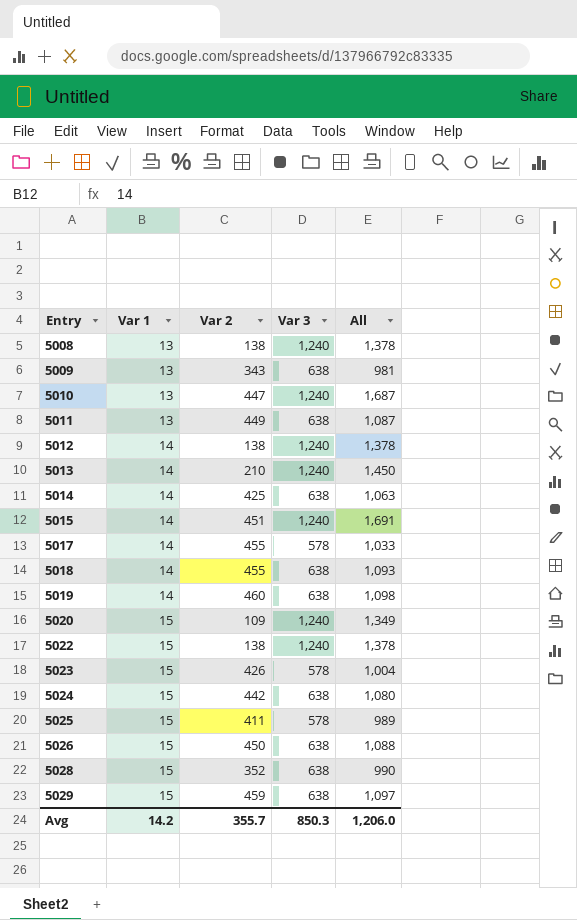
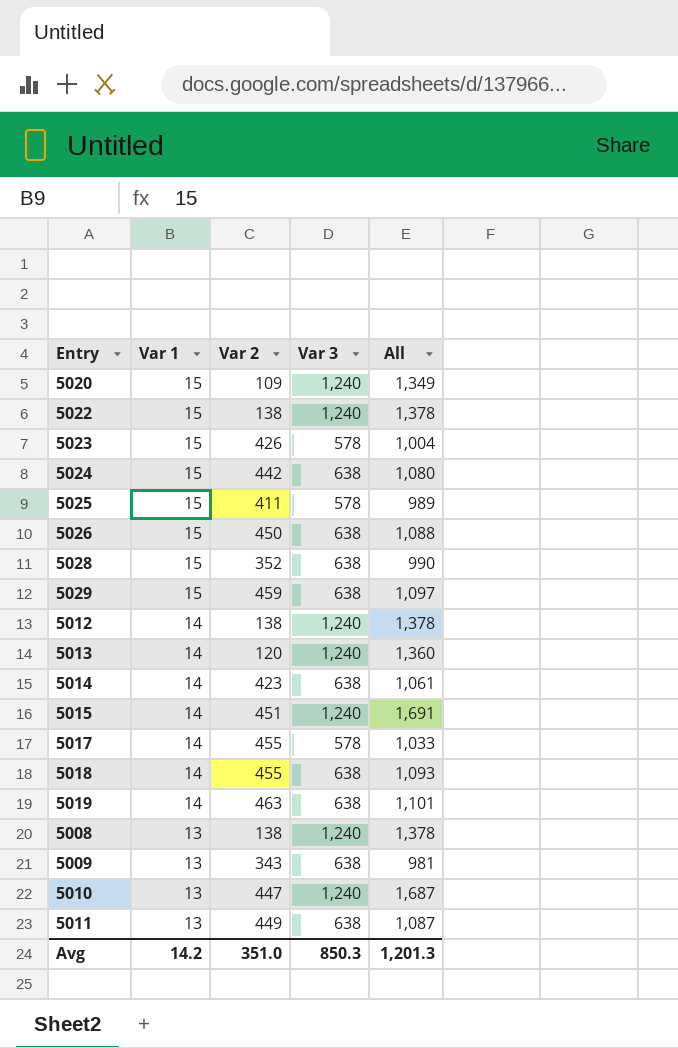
row order: Entry ascending -> Var 1 descending
5013 | Var 2: 210 -> 120
5013 | All: 1,450 -> 1,360
5014 | Var 2: 425 -> 423
5014 | All: 1,063 -> 1,061
5019 | Var 2: 460 -> 463
5019 | All: 1,098 -> 1,101
Avg | Var 2: 355.7 -> 351.0
Avg | All: 1,206.0 -> 1,201.3

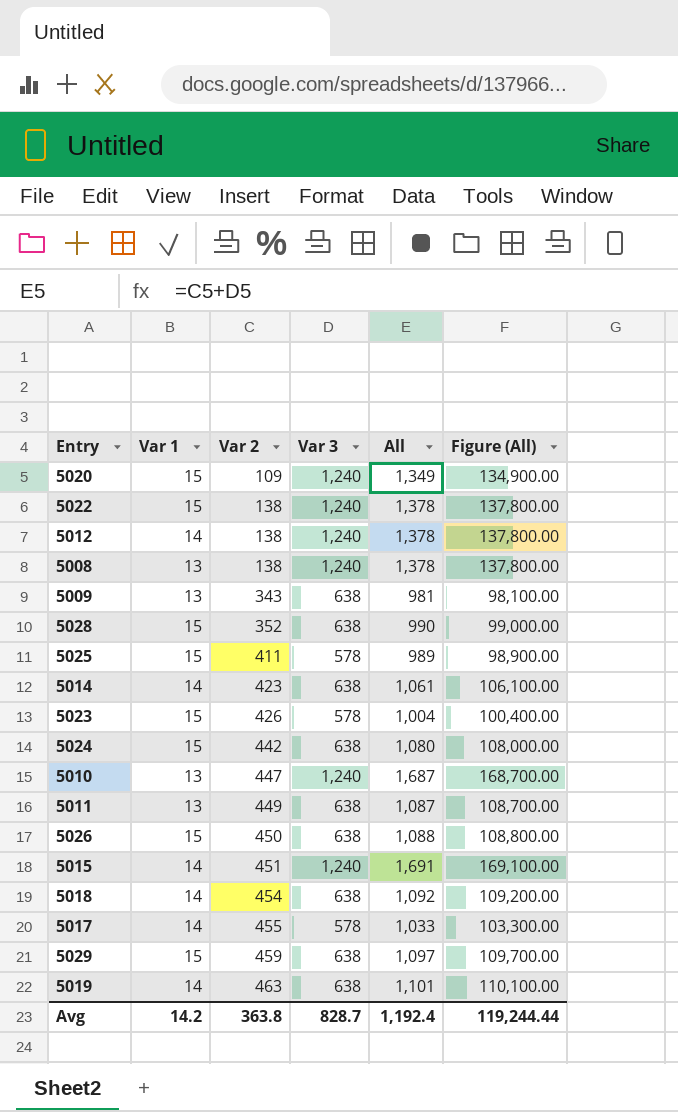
row order: Var 1 descending -> Var 2 ascending
column Figure (All) | formula: none -> [All] * 100
row 5013: 14 | 120 | 1,240 | 1,360 -> none
5018 | Var 2: 455 -> 454
5018 | All: 1,093 -> 1,092
Avg | Var 2: 351.0 -> 363.8
Avg | Var 3: 850.3 -> 828.7
Avg | All: 1,201.3 -> 1,192.4

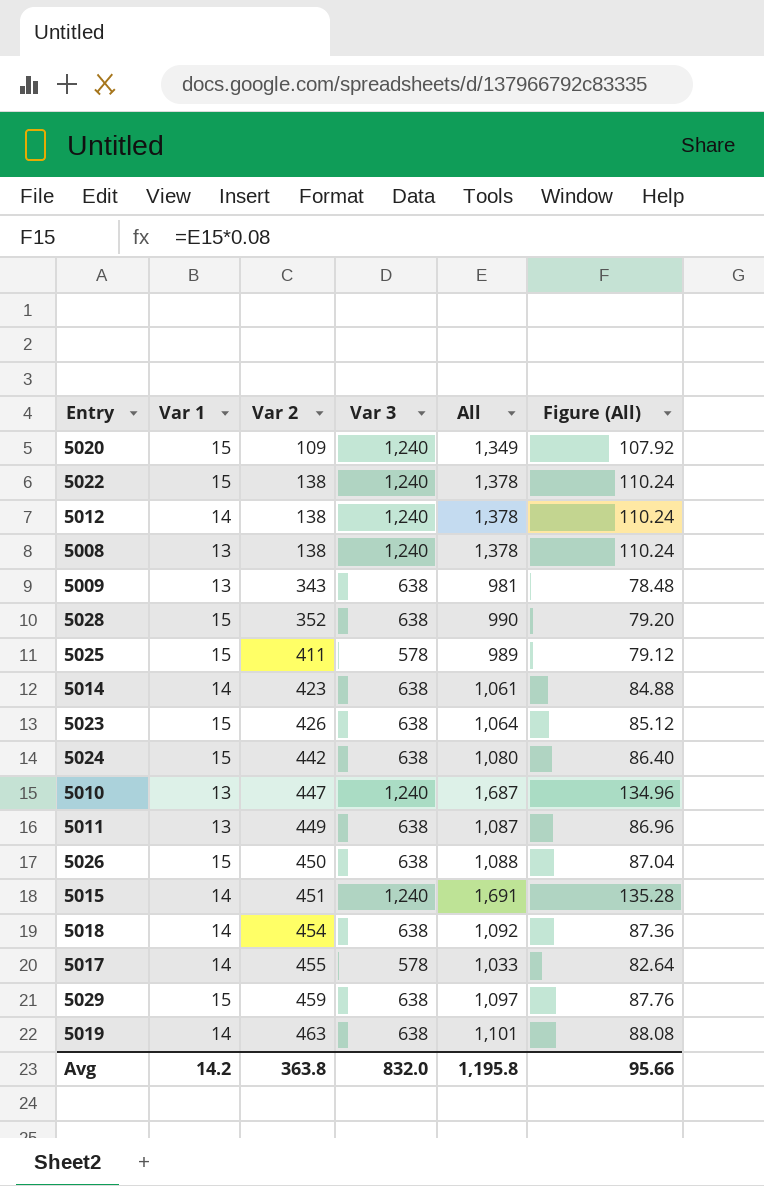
column Figure (All) | formula: [All] * 100 -> [All] * 0.08
5023 | Var 3: 578 -> 638
5023 | All: 1,004 -> 1,064
Avg | Var 3: 828.7 -> 832.0
Avg | All: 1,192.4 -> 1,195.8
Avg | Figure (All): 119,244.44 -> 95.66

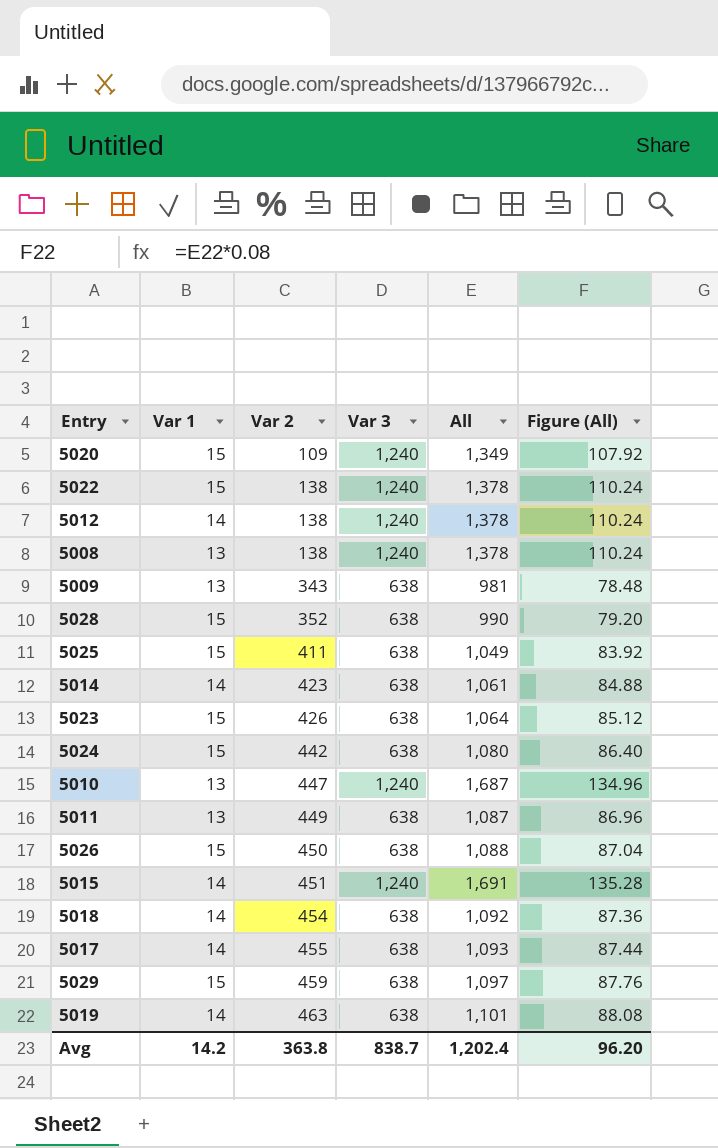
5025 | Var 3: 578 -> 638
5025 | All: 989 -> 1,049
5025 | Figure (All): 79.12 -> 83.92
5017 | Var 3: 578 -> 638
5017 | All: 1,033 -> 1,093
5017 | Figure (All): 82.64 -> 87.44
Avg | Var 3: 832.0 -> 838.7
Avg | All: 1,195.8 -> 1,202.4
Avg | Figure (All): 95.66 -> 96.20

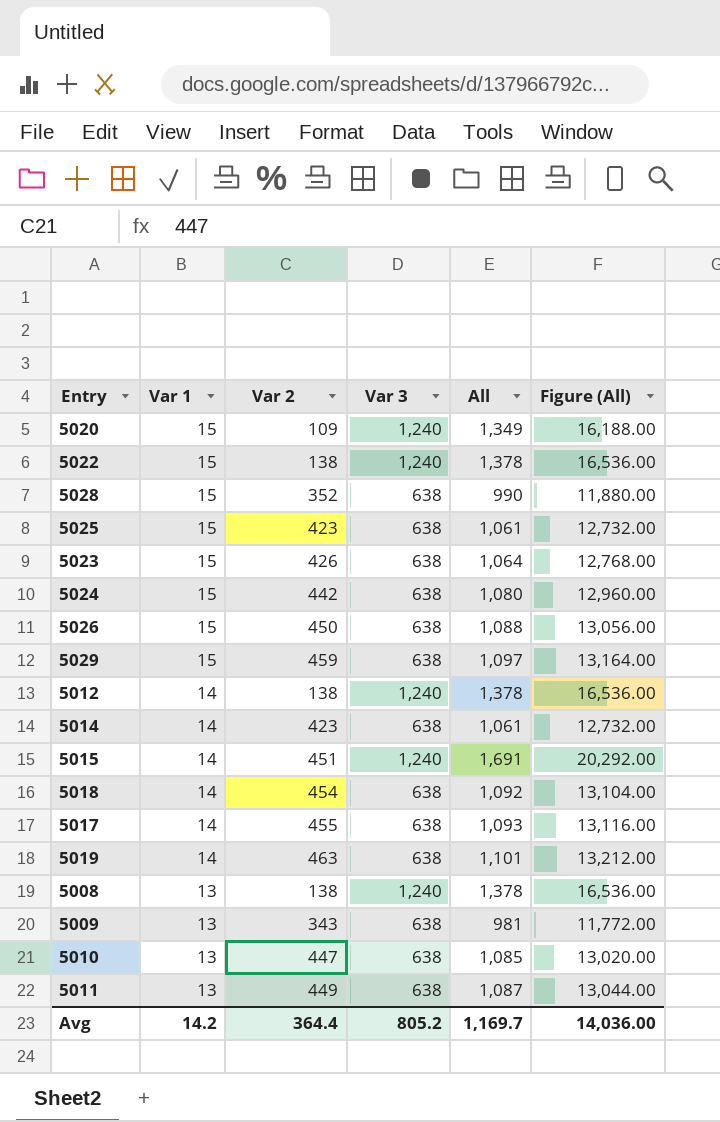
row order: Var 2 ascending -> Var 1 descending
column Figure (All) | formula: [All] * 0.08 -> [All] * 12
5025 | Var 2: 411 -> 423
5025 | All: 1,049 -> 1,061
5010 | Var 3: 1,240 -> 638
5010 | All: 1,687 -> 1,085
Avg | Var 2: 363.8 -> 364.4
Avg | Var 3: 838.7 -> 805.2
Avg | All: 1,202.4 -> 1,169.7
Avg | Figure (All): 96.20 -> 14,036.00

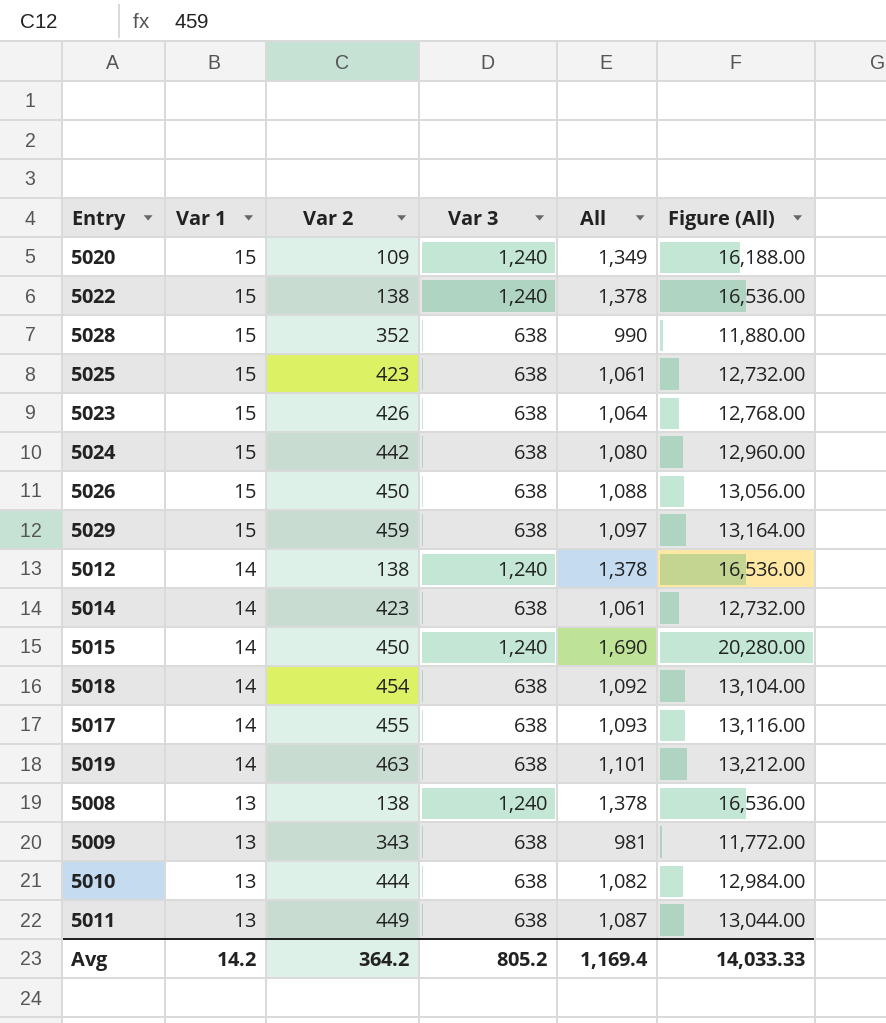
5015 | Var 2: 451 -> 450
5015 | All: 1,691 -> 1,690
5015 | Figure (All): 20,292.00 -> 20,280.00
5010 | Var 2: 447 -> 444
5010 | All: 1,085 -> 1,082
5010 | Figure (All): 13,020.00 -> 12,984.00
Avg | Var 2: 364.4 -> 364.2
Avg | All: 1,169.7 -> 1,169.4
Avg | Figure (All): 14,036.00 -> 14,033.33

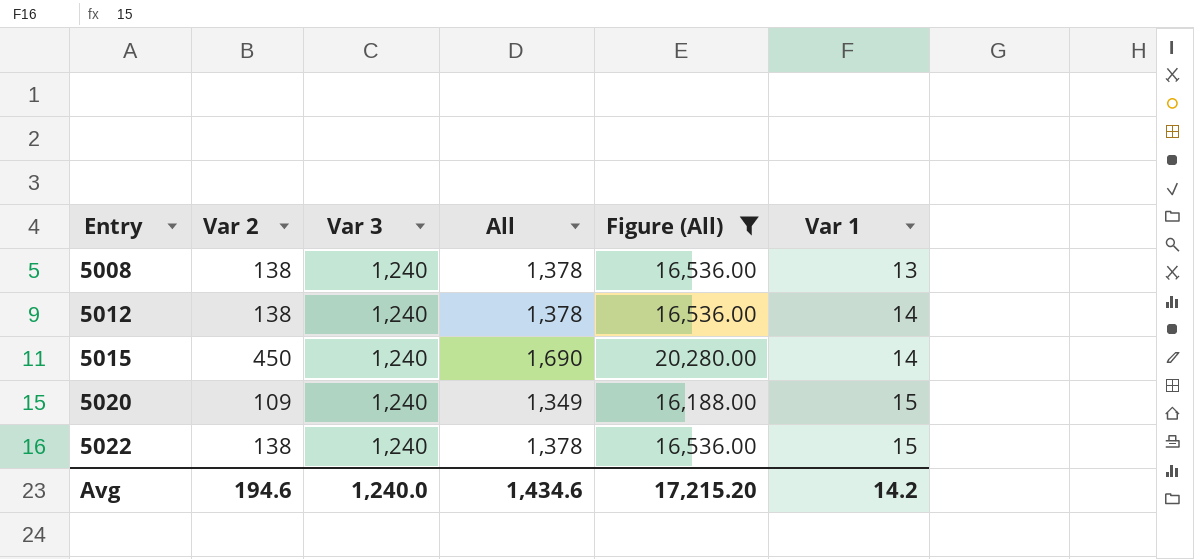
filter: none -> Figure (All) >= 16,188.00
row order: Var 1 descending -> Entry ascending
column Var 1 | position: 2 -> 6
Avg | Var 2: 364.2 -> 194.6
Avg | Var 3: 805.2 -> 1,240.0
Avg | All: 1,169.4 -> 1,434.6
Avg | Figure (All): 14,033.33 -> 17,215.20

